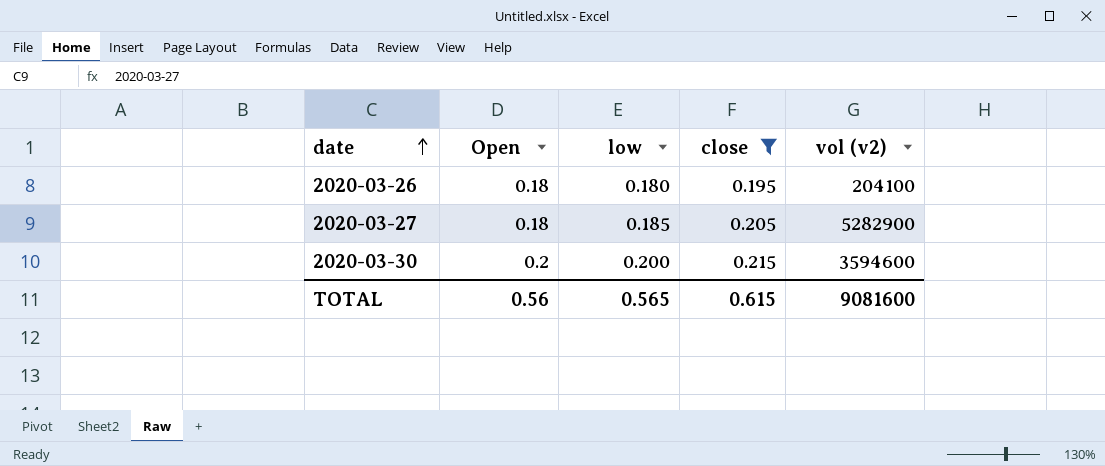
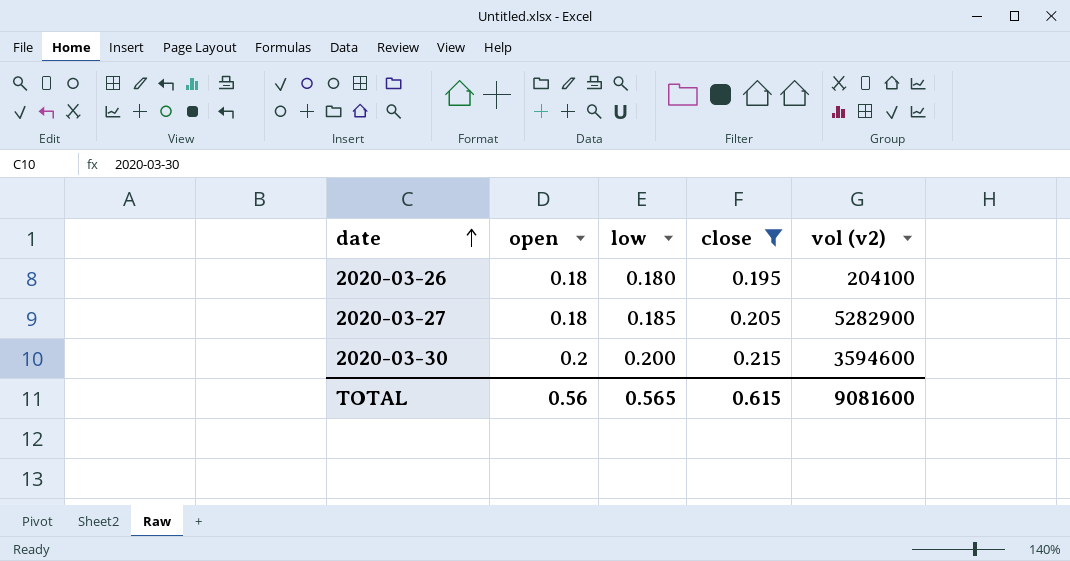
column name: Open -> open

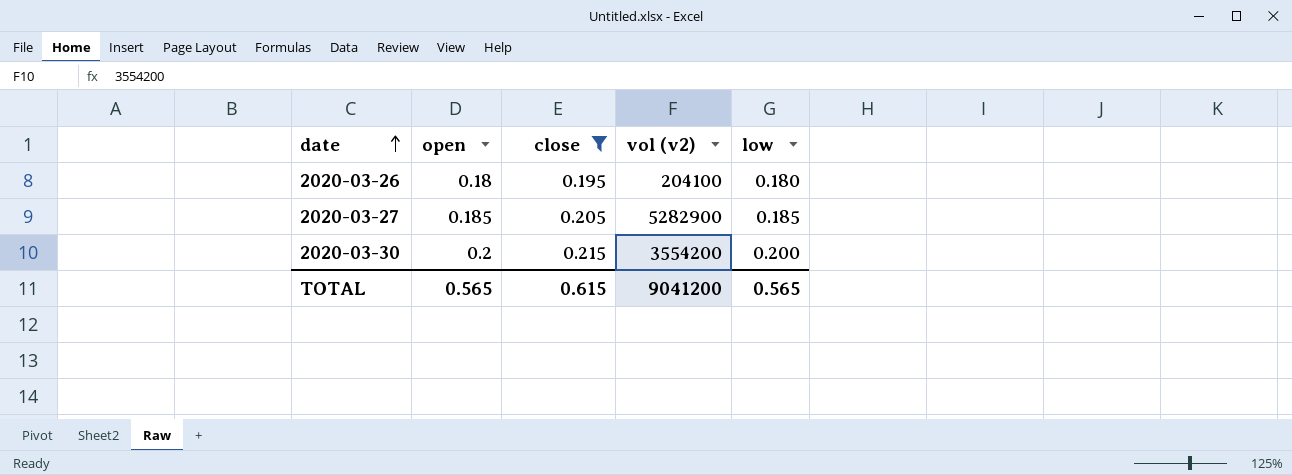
column low | position: 3 -> 5
2020-03-27 | open: 0.18 -> 0.185
2020-03-30 | vol (v2): 3594600 -> 3554200
TOTAL | open: 0.56 -> 0.565
TOTAL | vol (v2): 9081600 -> 9041200

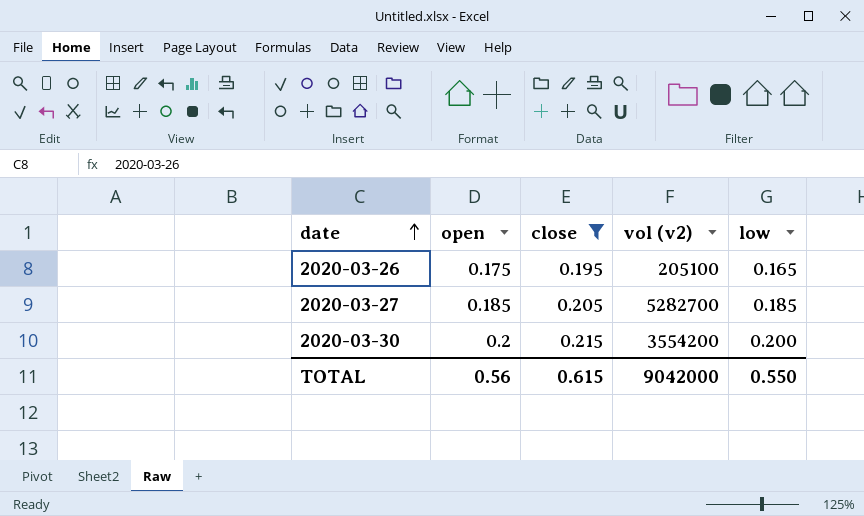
2020-03-26 | open: 0.18 -> 0.175
2020-03-26 | vol (v2): 204100 -> 205100
2020-03-26 | low: 0.180 -> 0.165
2020-03-27 | vol (v2): 5282900 -> 5282700
TOTAL | open: 0.565 -> 0.56
TOTAL | vol (v2): 9041200 -> 9042000
TOTAL | low: 0.565 -> 0.550

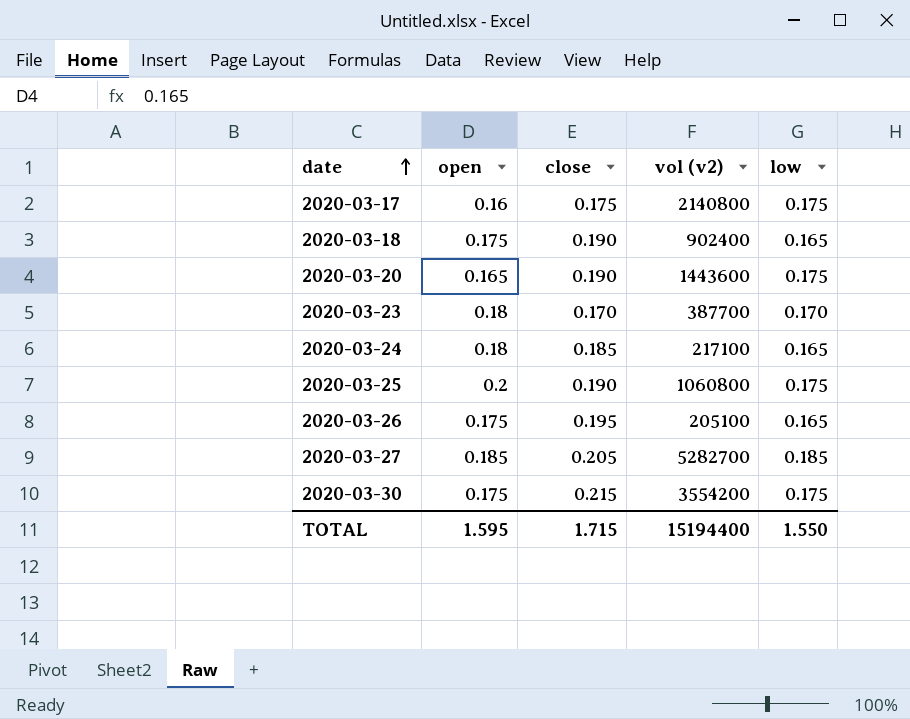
filter: close >= 0.195 -> none
2020-03-30 | open: 0.2 -> 0.175
2020-03-30 | low: 0.200 -> 0.175
TOTAL | open: 0.56 -> 1.595
TOTAL | close: 0.615 -> 1.715
TOTAL | vol (v2): 9042000 -> 15194400
TOTAL | low: 0.550 -> 1.550

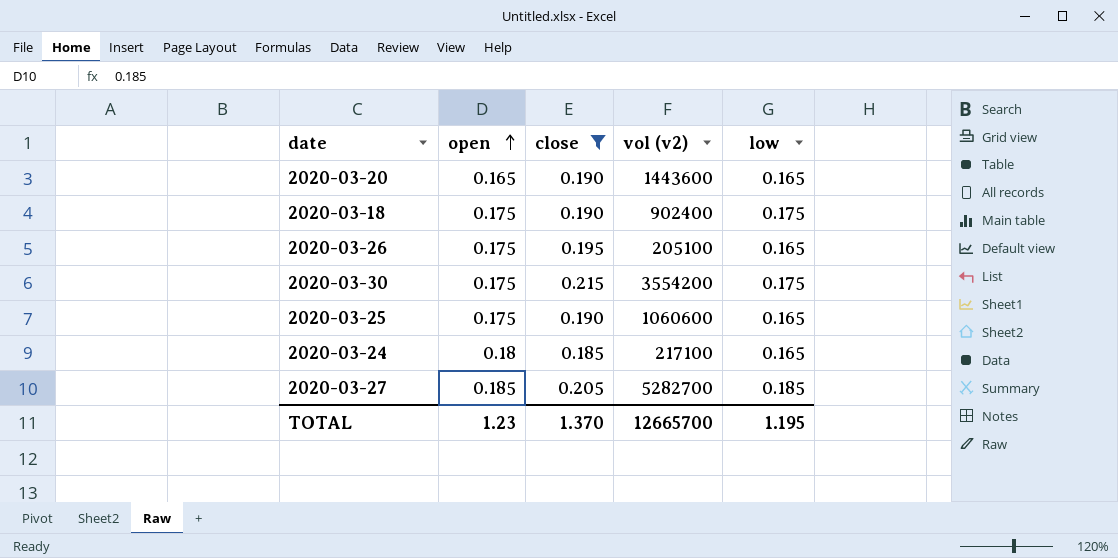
filter: none -> close >= 0.185
row order: date ascending -> open ascending
2020-03-20 | low: 0.175 -> 0.165
2020-03-18 | low: 0.165 -> 0.175
2020-03-25 | open: 0.2 -> 0.175
2020-03-25 | vol (v2): 1060800 -> 1060600
2020-03-25 | low: 0.175 -> 0.165
TOTAL | open: 1.595 -> 1.23
TOTAL | close: 1.715 -> 1.370
TOTAL | vol (v2): 15194400 -> 12665700
TOTAL | low: 1.550 -> 1.195

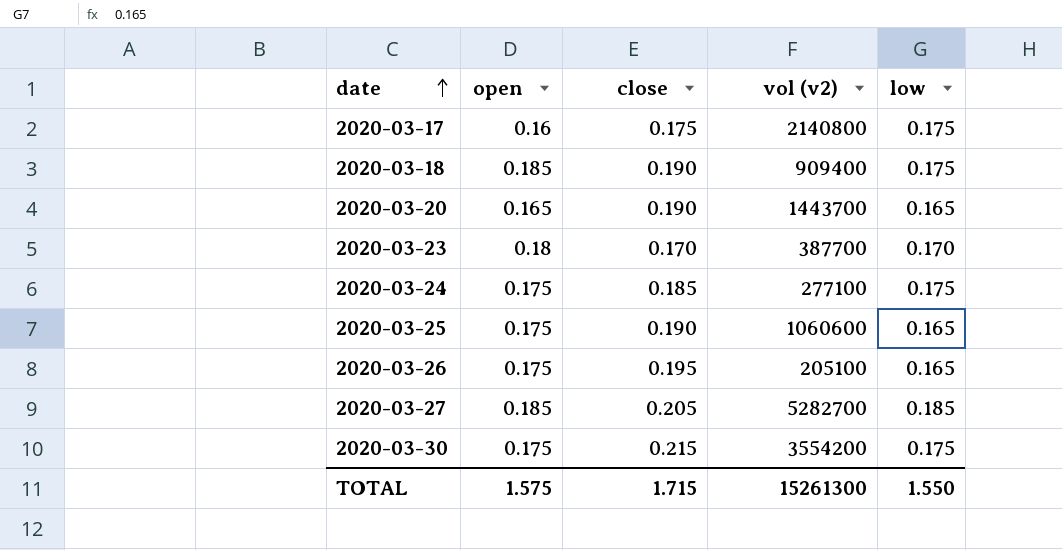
filter: close >= 0.185 -> none
row order: open ascending -> date ascending
2020-03-18 | open: 0.175 -> 0.185
2020-03-18 | vol (v2): 902400 -> 909400
2020-03-20 | vol (v2): 1443600 -> 1443700
2020-03-24 | open: 0.18 -> 0.175
2020-03-24 | vol (v2): 217100 -> 277100
2020-03-24 | low: 0.165 -> 0.175
TOTAL | open: 1.23 -> 1.575
TOTAL | close: 1.370 -> 1.715
TOTAL | vol (v2): 12665700 -> 15261300
TOTAL | low: 1.195 -> 1.550

